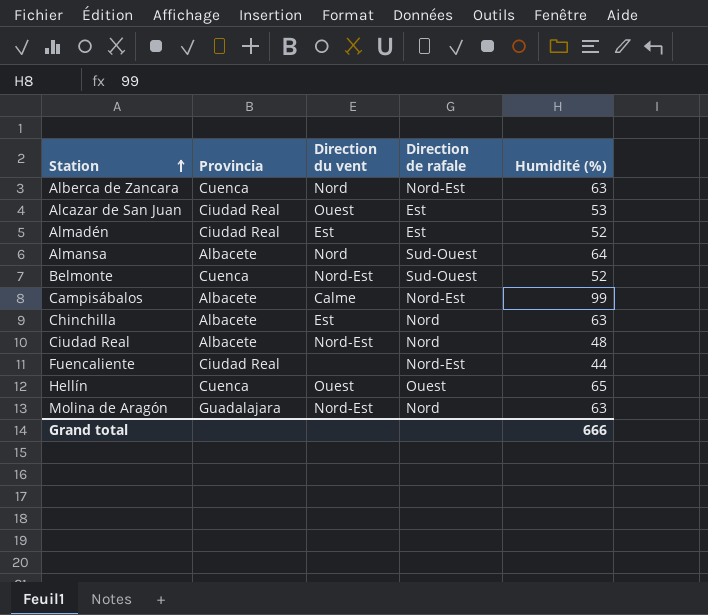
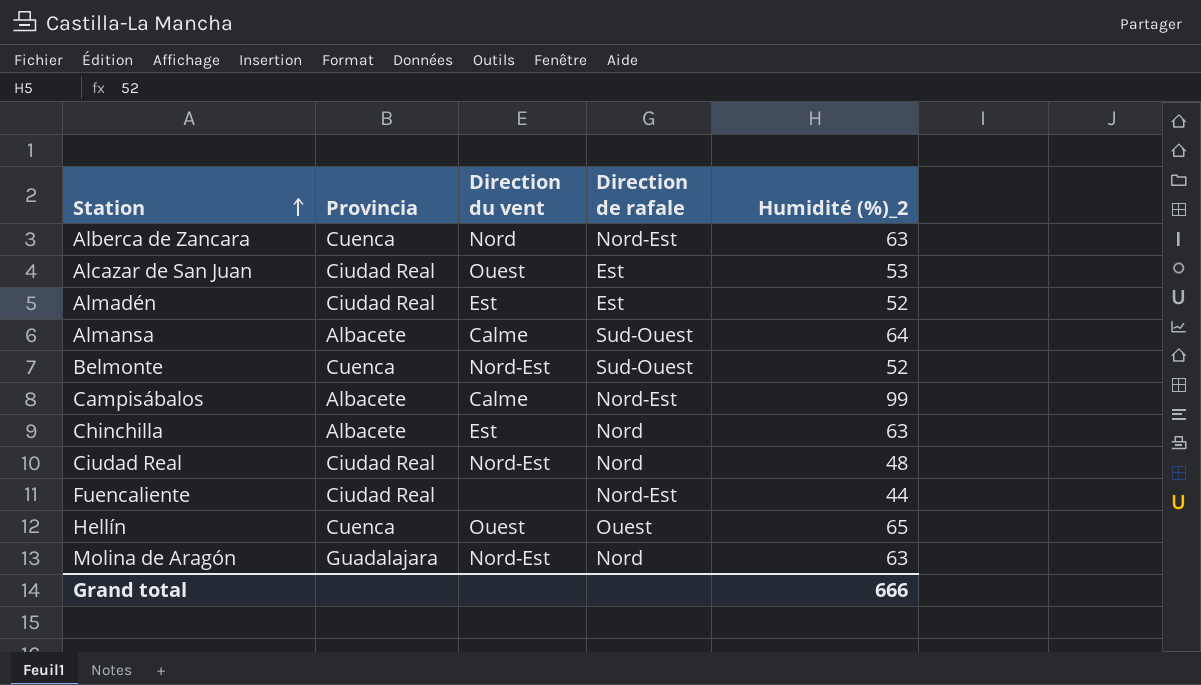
column name: Humidité (%) -> Humidité (%)_2
Almansa | Direction du vent: Nord -> Calme
Ciudad Real | Provincia: Albacete -> Ciudad Real

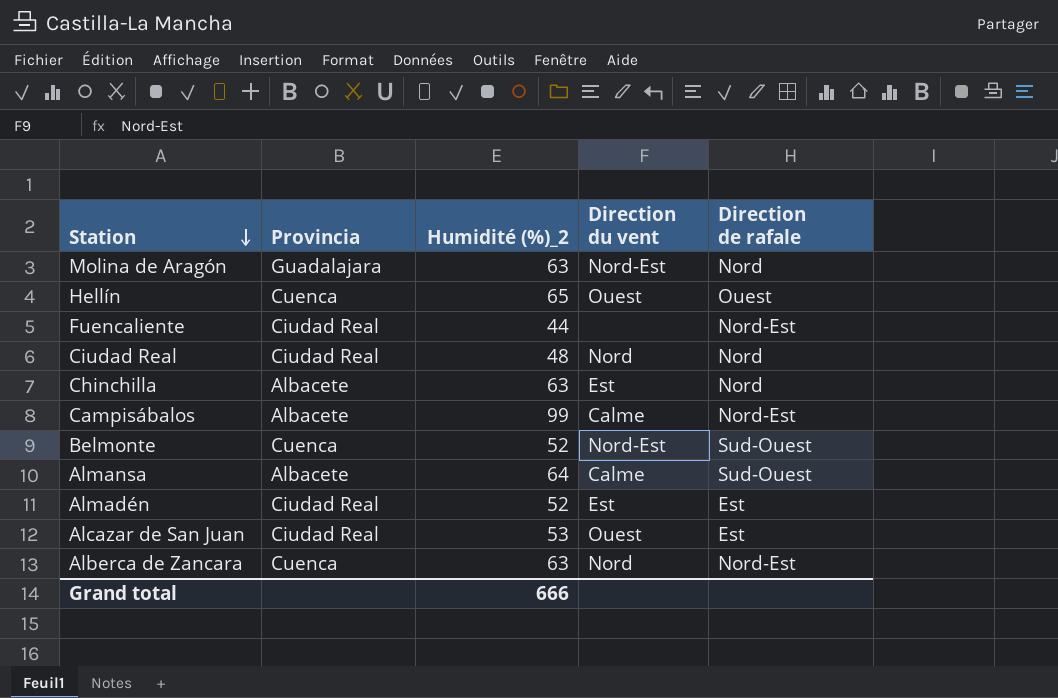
row order: Station ascending -> Station descending
column Humidité (%)_2 | position: 5 -> 3
Ciudad Real | Direction du vent: Nord-Est -> Nord

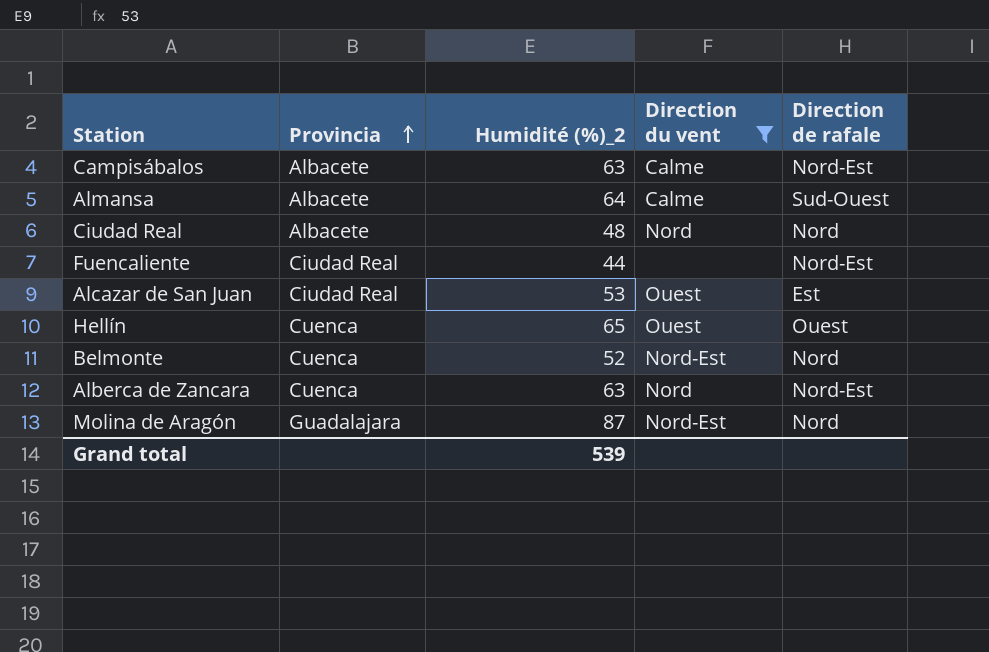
filter: none -> Direction du vent != Est
row order: Station descending -> Provincia ascending
Campisábalos | Humidité (%)_2: 99 -> 63
Ciudad Real | Provincia: Ciudad Real -> Albacete
Belmonte | Direction de rafale: Sud-Ouest -> Nord
Molina de Aragón | Humidité (%)_2: 63 -> 87
Grand total | Humidité (%)_2: 666 -> 539

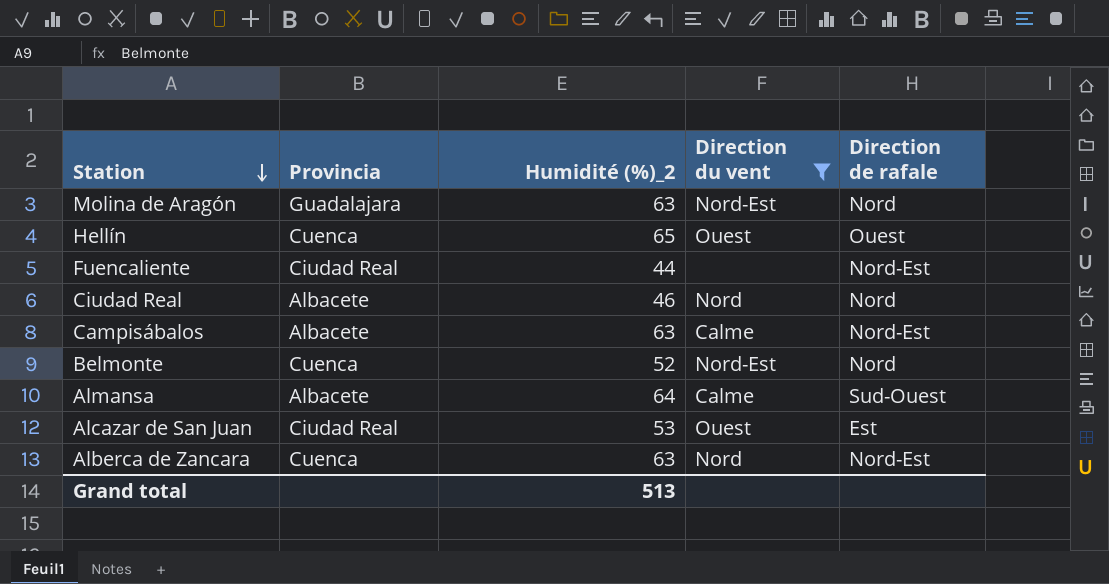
row order: Provincia ascending -> Station descending
Molina de Aragón | Humidité (%)_2: 87 -> 63
Ciudad Real | Humidité (%)_2: 48 -> 46
Grand total | Humidité (%)_2: 539 -> 513

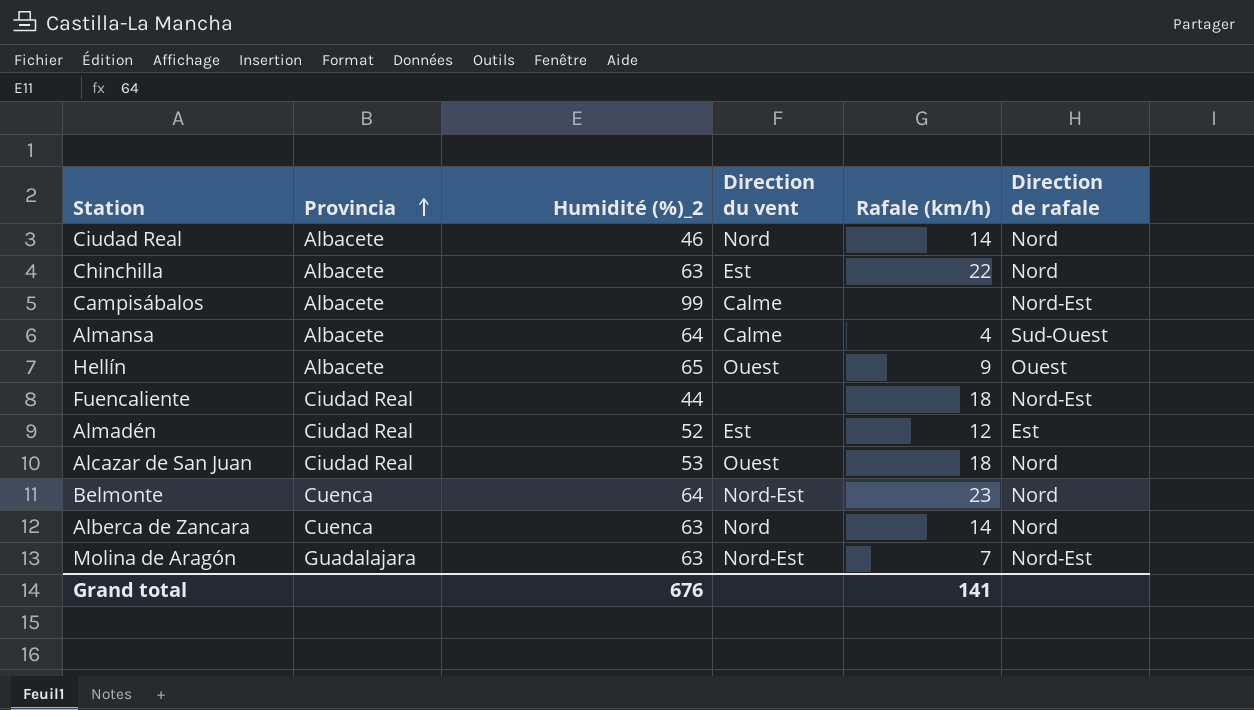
filter: Direction du vent != Est -> none
row order: Station descending -> Provincia ascending
column Rafale (km/h) | position: none -> 5
Campisábalos | Humidité (%)_2: 63 -> 99
Hellín | Provincia: Cuenca -> Albacete
Alcazar de San Juan | Direction de rafale: Est -> Nord
Belmonte | Humidité (%)_2: 52 -> 64
Alberca de Zancara | Direction de rafale: Nord-Est -> Nord
Molina de Aragón | Direction de rafale: Nord -> Nord-Est
Grand total | Humidité (%)_2: 513 -> 676

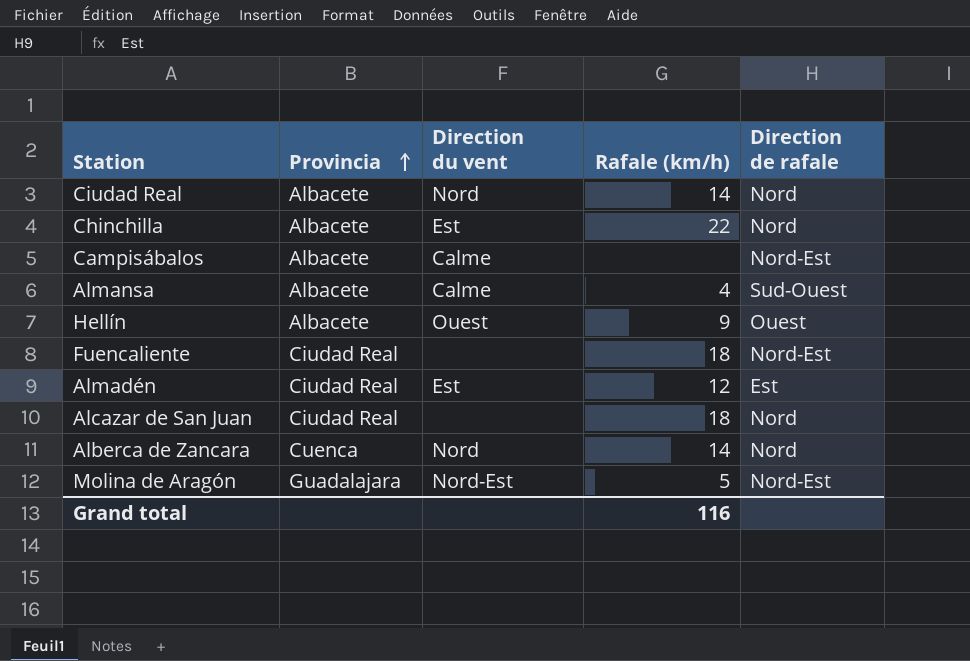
column Humidité (%)_2 | position: 3 -> none
row Belmonte: Cuenca | 64 | Nord-Est | 23 | Nord -> none
Alcazar de San Juan | Direction du vent: Ouest -> none
Molina de Aragón | Rafale (km/h): 7 -> 5
Grand total | Rafale (km/h): 141 -> 116

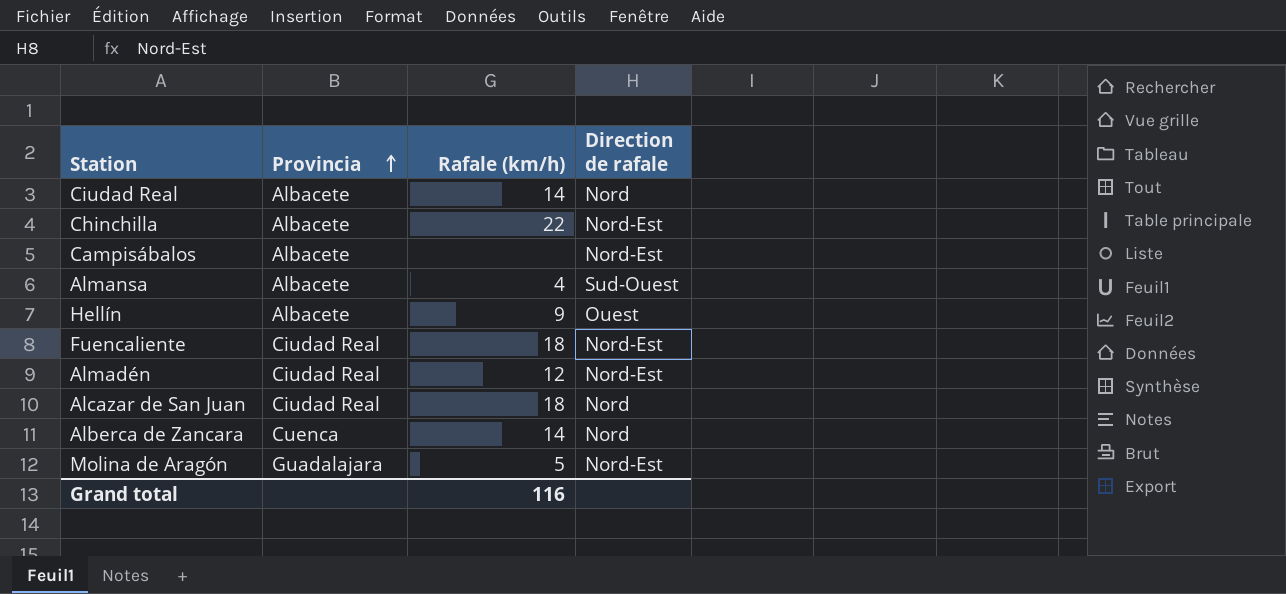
column Direction du vent | position: 3 -> none
Chinchilla | Direction de rafale: Nord -> Nord-Est
Almadén | Direction de rafale: Est -> Nord-Est

